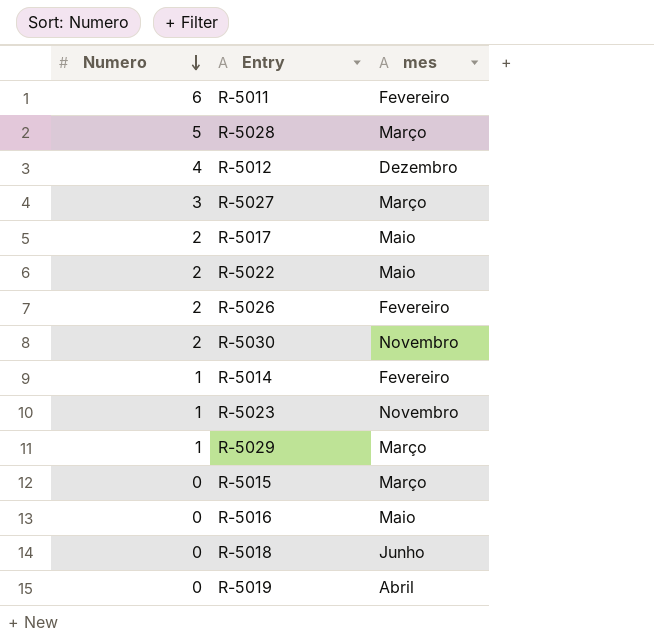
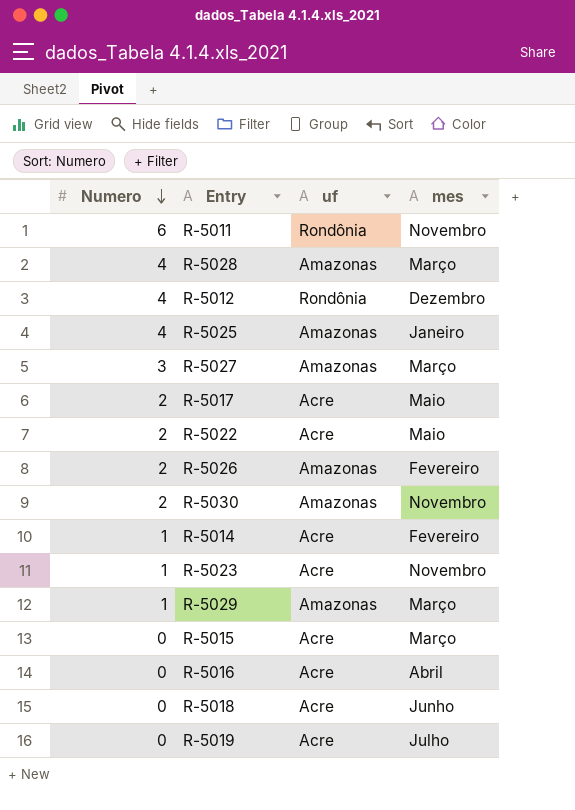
column uf | position: none -> 3
R-5011 | mes: Fevereiro -> Novembro
R-5028 | Numero: 5 -> 4
row R-5025: none -> 4 | Amazonas | Janeiro
R-5016 | mes: Maio -> Abril
R-5019 | mes: Abril -> Julho

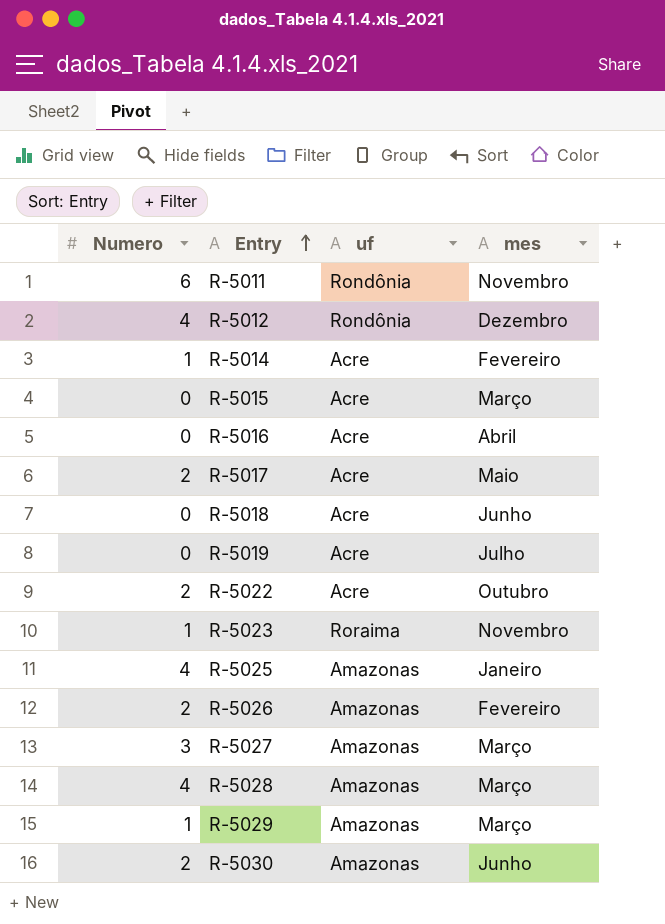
row order: Numero descending -> Entry ascending
R-5022 | mes: Maio -> Outubro
R-5023 | uf: Acre -> Roraima
R-5030 | mes: Novembro -> Junho

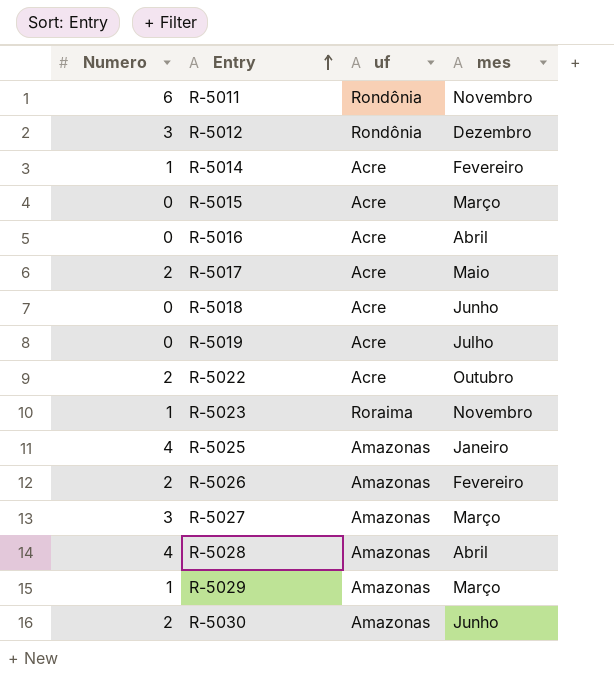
R-5012 | Numero: 4 -> 3
R-5028 | mes: Março -> Abril

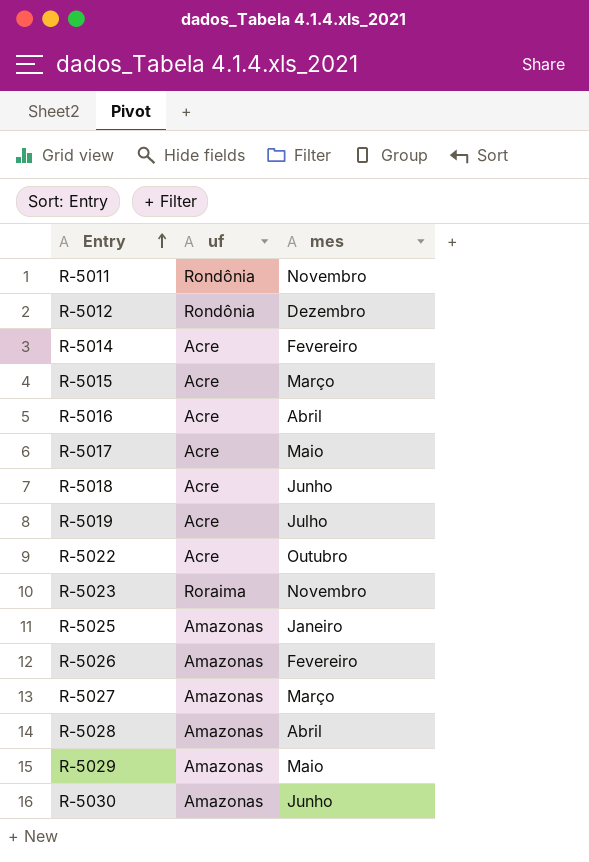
column Numero | position: 1 -> none
R-5029 | mes: Março -> Maio

